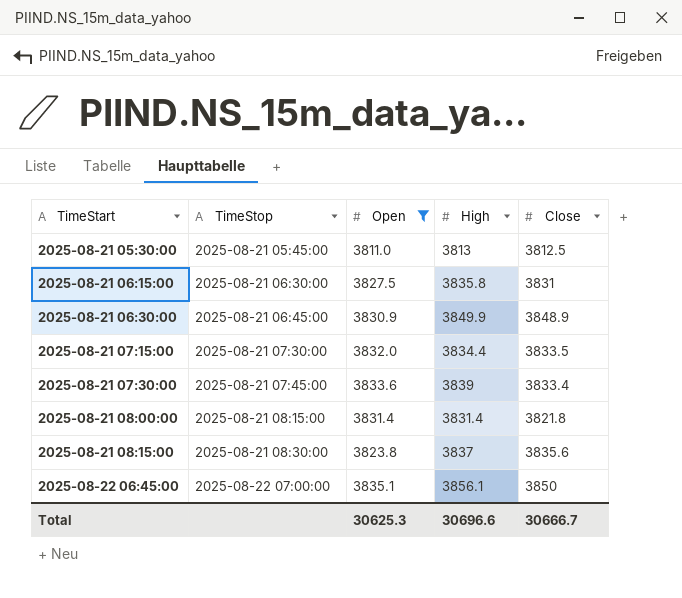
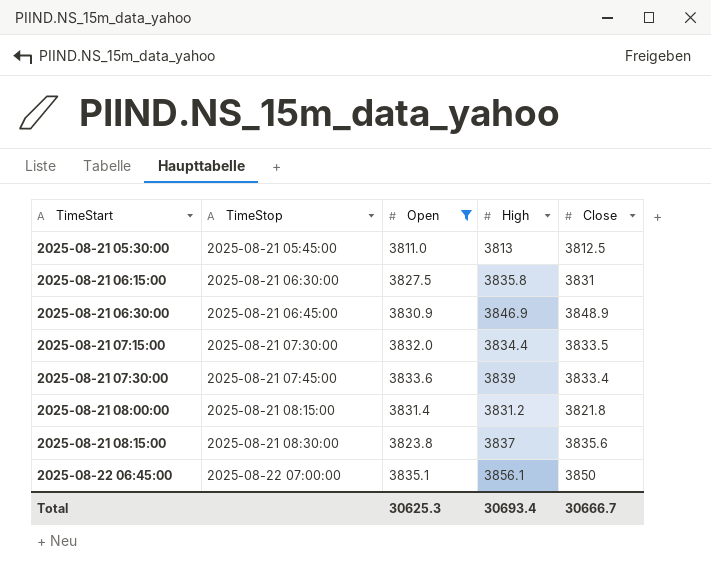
2025-08-21 06:30:00 | High: 3849.9 -> 3846.9
2025-08-21 08:00:00 | High: 3831.4 -> 3831.2
Total | High: 30696.6 -> 30693.4

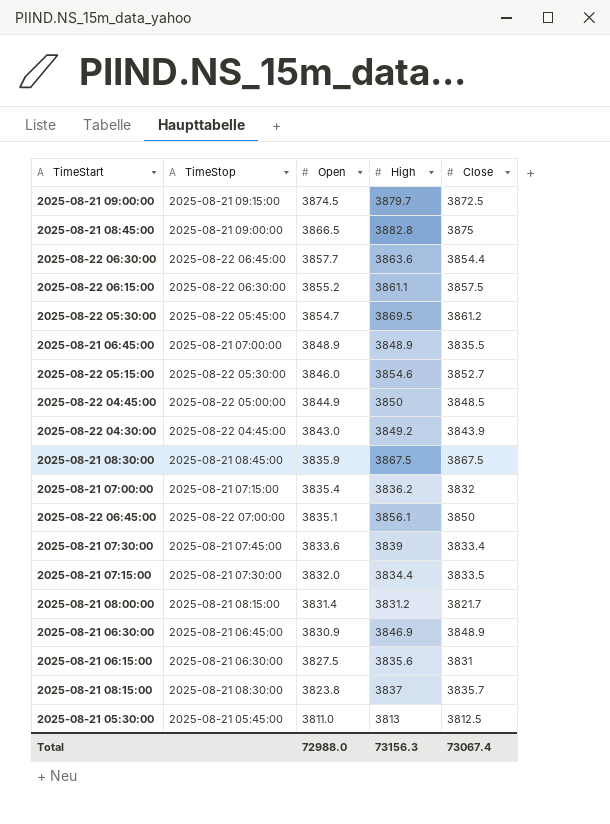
filter: Open <= 3835.1 -> none
row order: TimeStart ascending -> Open descending
2025-08-21 08:00:00 | Close: 3821.8 -> 3821.7
2025-08-21 06:15:00 | High: 3835.8 -> 3835.6
2025-08-21 08:15:00 | Close: 3835.6 -> 3835.7
Total | Open: 30625.3 -> 72988.0
Total | High: 30693.4 -> 73156.3
Total | Close: 30666.7 -> 73067.4

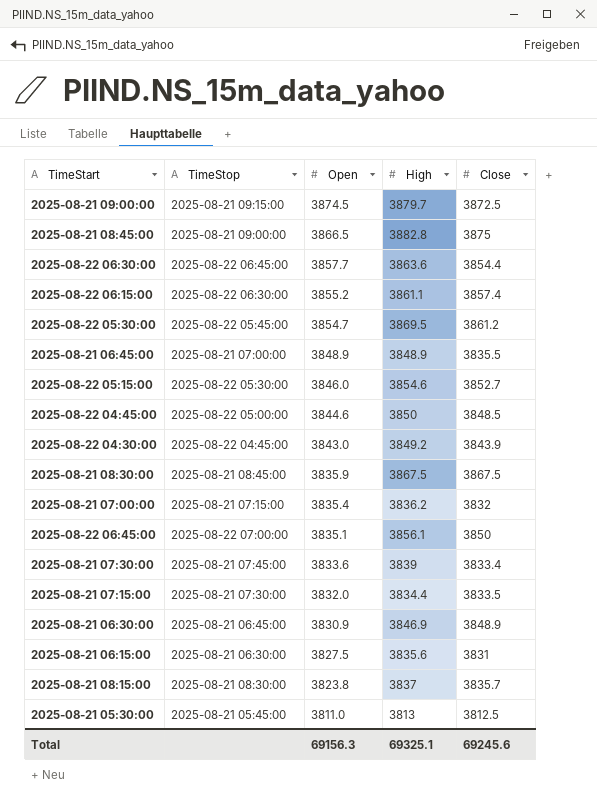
row 2025-08-21 08:00:00: 2025-08-21 08:15:00 | 3831.4 | 3831.2 | 3821.7 -> none
2025-08-22 06:15:00 | Close: 3857.5 -> 3857.4
2025-08-22 04:45:00 | Open: 3844.9 -> 3844.6
Total | Open: 72988.0 -> 69156.3
Total | High: 73156.3 -> 69325.1
Total | Close: 73067.4 -> 69245.6

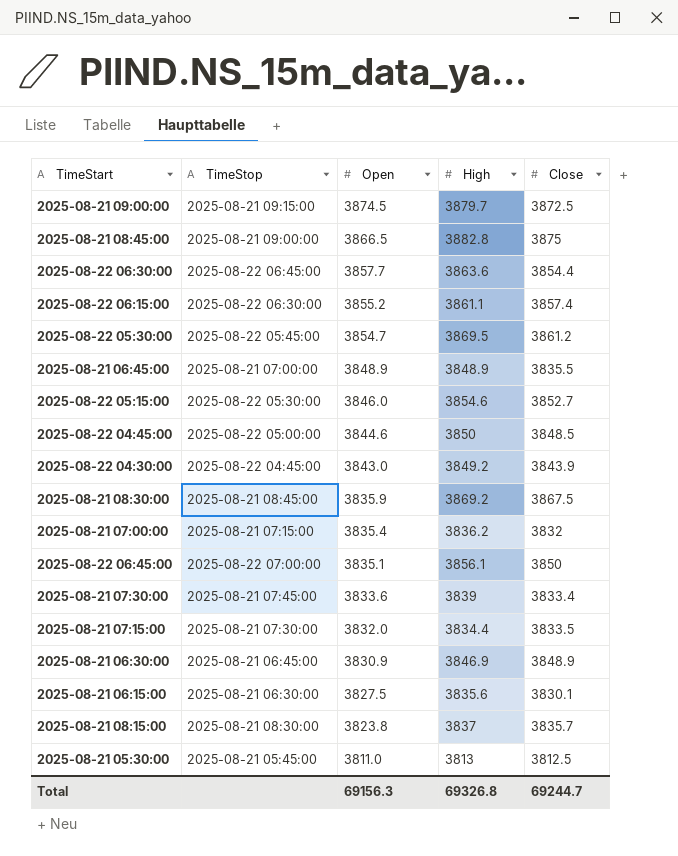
2025-08-21 08:30:00 | High: 3867.5 -> 3869.2
2025-08-21 06:15:00 | Close: 3831 -> 3830.1
Total | High: 69325.1 -> 69326.8
Total | Close: 69245.6 -> 69244.7

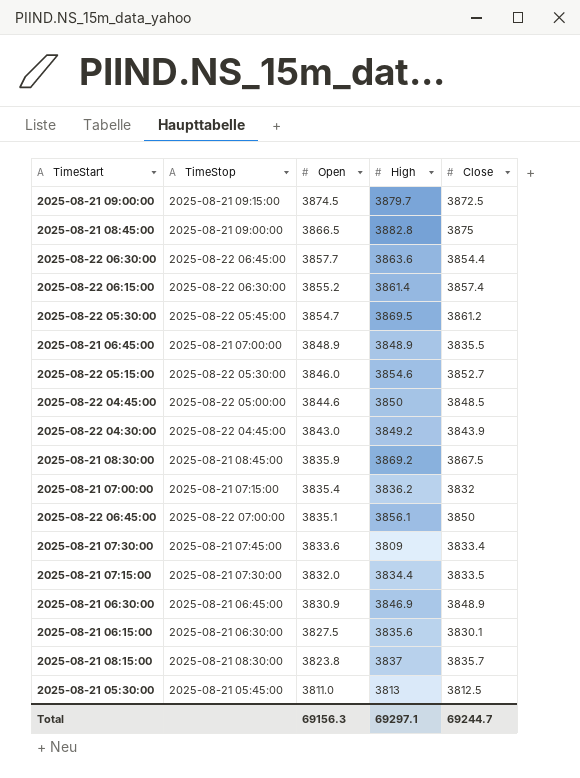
2025-08-22 06:15:00 | High: 3861.1 -> 3861.4
2025-08-21 07:30:00 | High: 3839 -> 3809
Total | High: 69326.8 -> 69297.1

